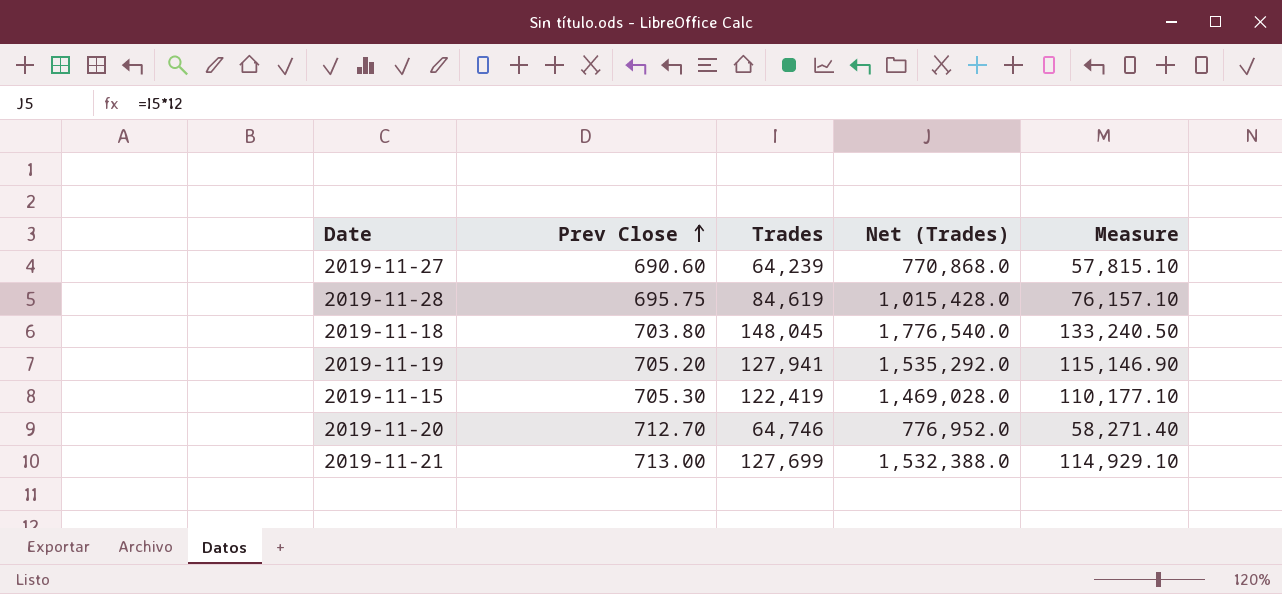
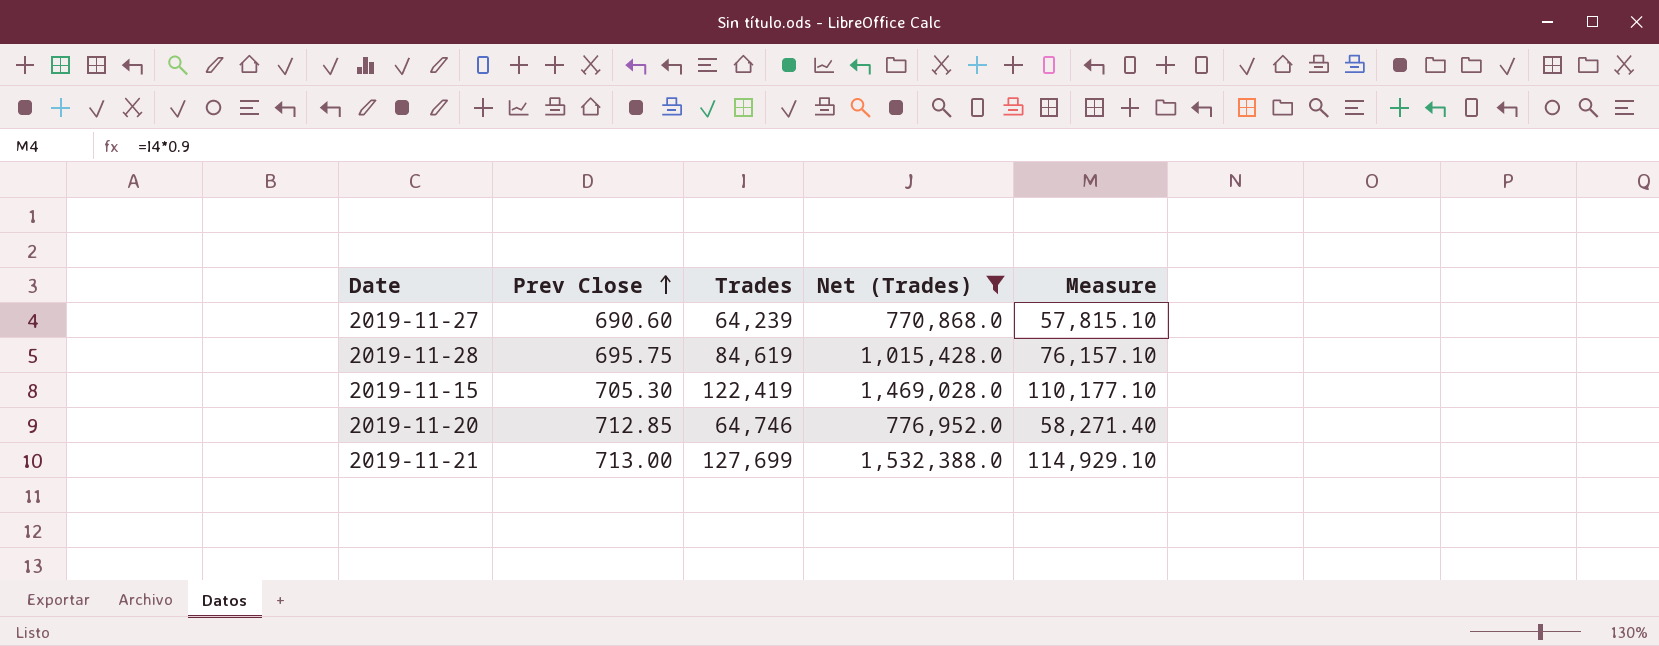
filter: none -> Net (Trades) <= 1,532,388.0
2019-11-20 | Prev Close: 712.70 -> 712.85

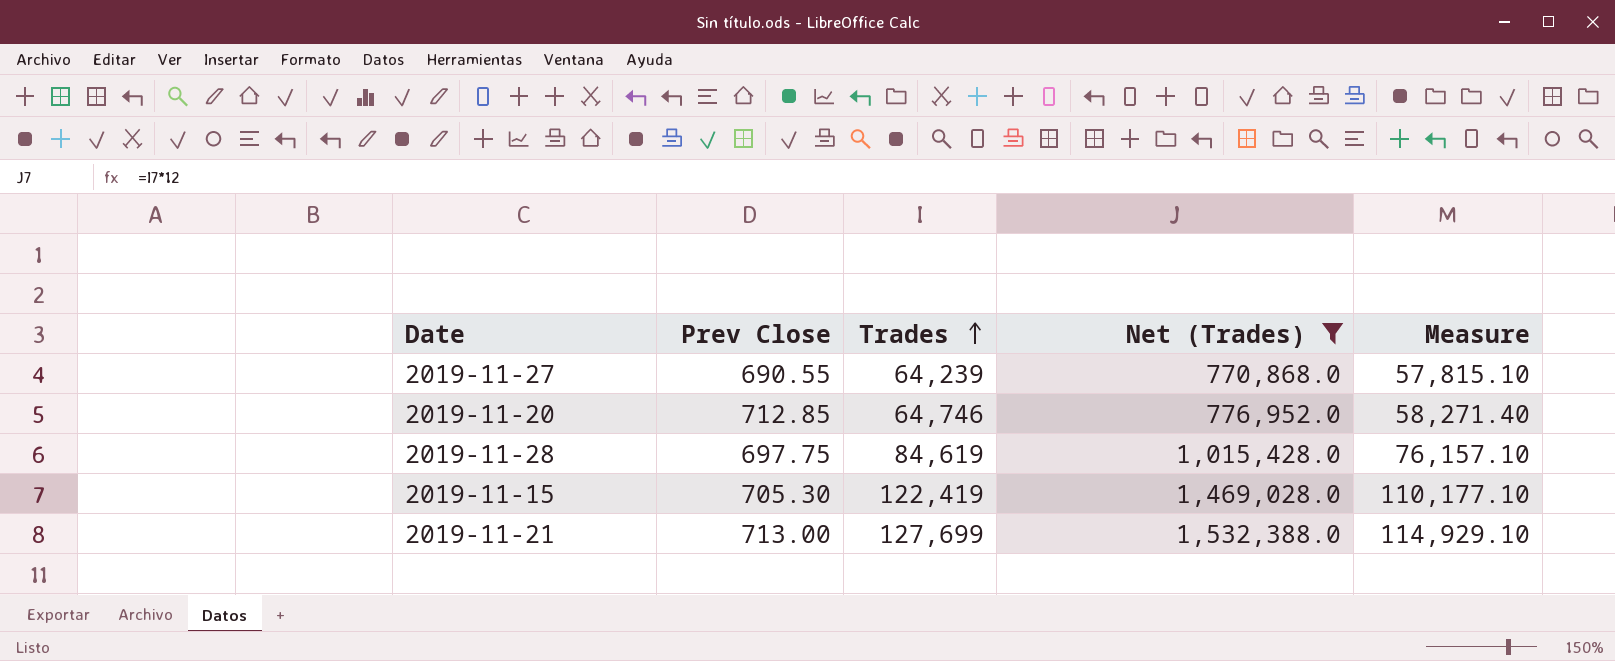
row order: Prev Close ascending -> Trades ascending
2019-11-27 | Prev Close: 690.60 -> 690.55
2019-11-28 | Prev Close: 695.75 -> 697.75

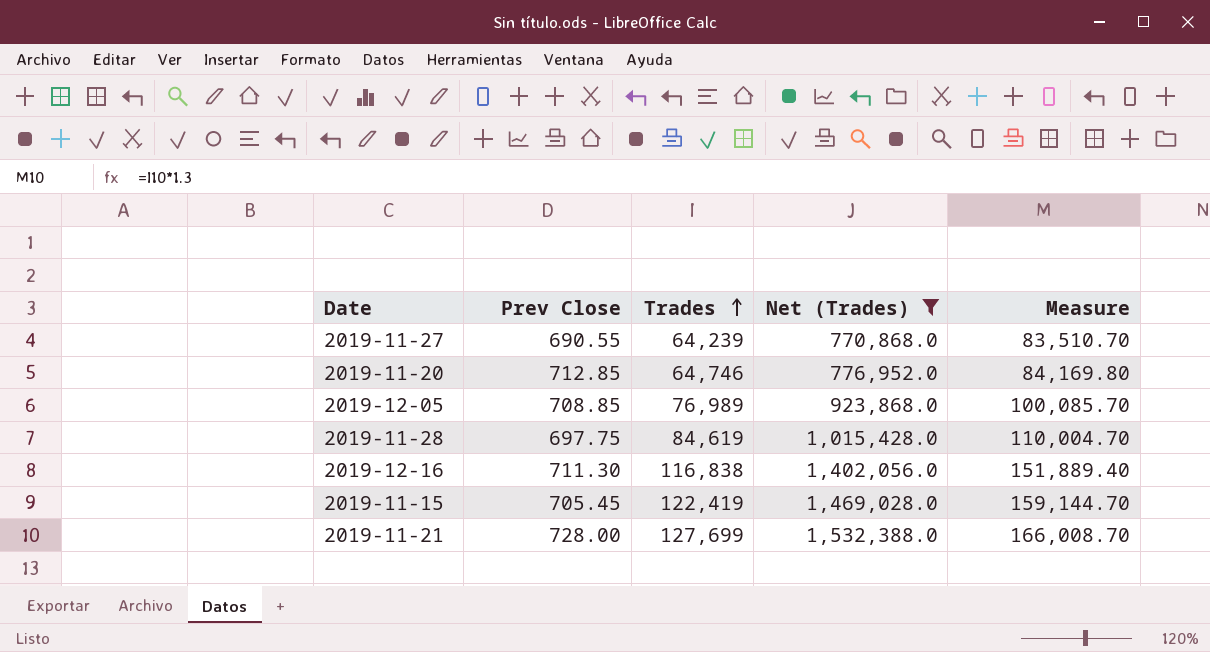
column Measure | formula: [Trades] * 0.9 -> [Trades] * 1.3
row 2019-12-05: none -> 708.85 | 76,989 | 923,868.0 | 100,085.70
row 2019-12-16: none -> 711.30 | 116,838 | 1,402,056.0 | 151,889.40
2019-11-15 | Prev Close: 705.30 -> 705.45
2019-11-21 | Prev Close: 713.00 -> 728.00

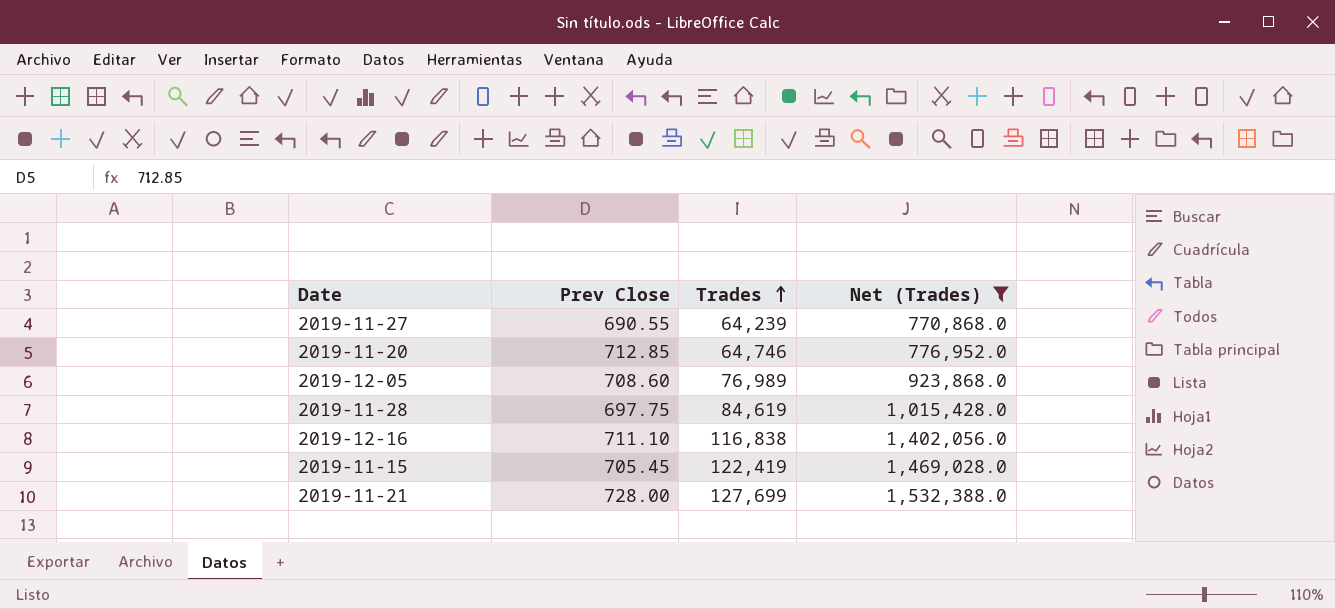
column Measure | formula: [Trades] * 1.3 -> none
2019-12-05 | Prev Close: 708.85 -> 708.60
2019-12-16 | Prev Close: 711.30 -> 711.10

